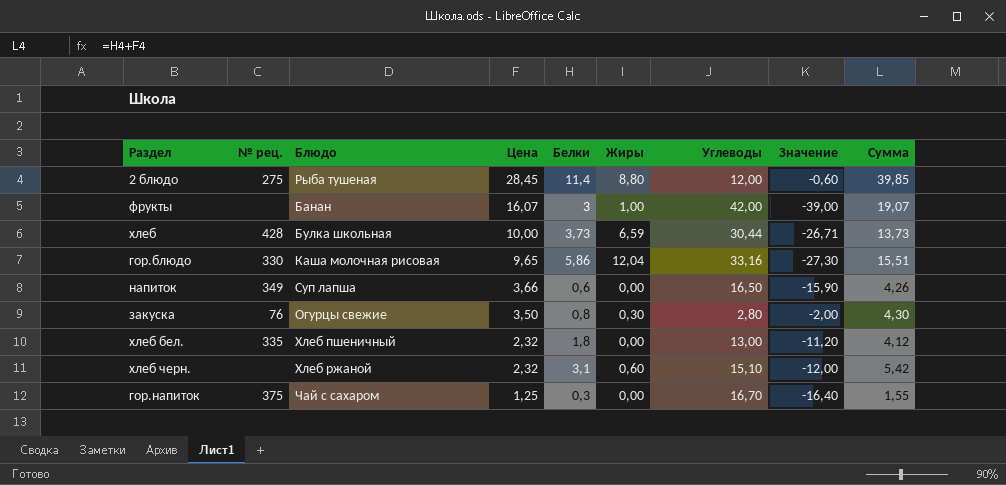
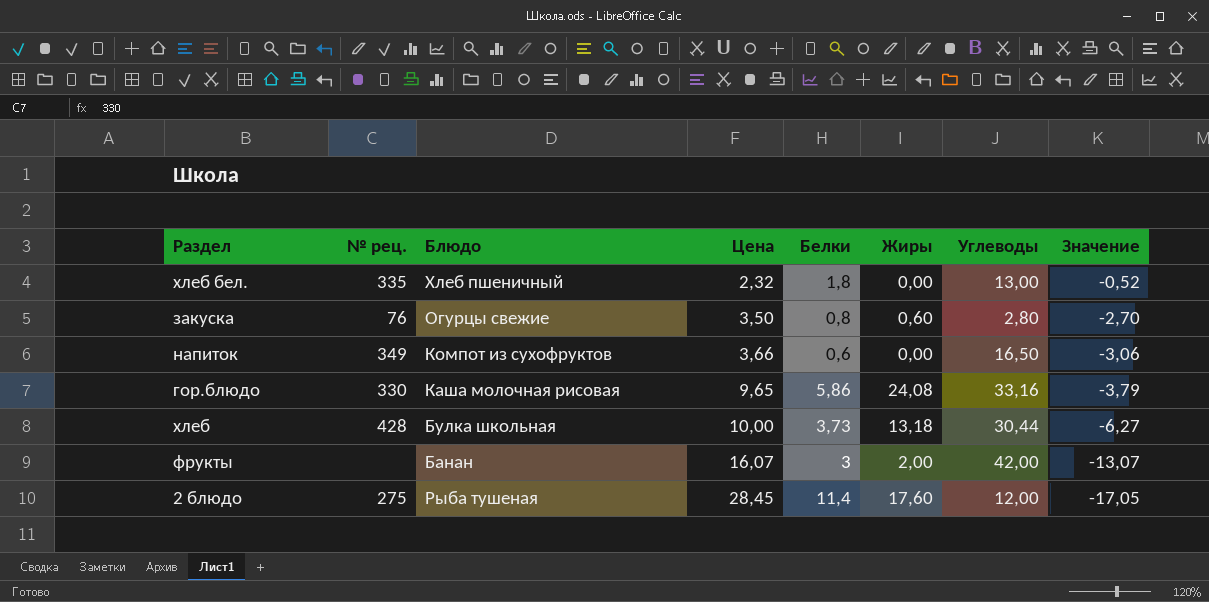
row order: Цена descending -> Цена ascending
column Сумма | formula: [Цена] + [Белки] -> none
column Значение | formula: [Белки] - [Углеводы] -> [Белки] - [Цена]
row хлеб черн.: none | Хлеб ржаной | 2,32 | 3,1 | 0,60 | 15,10 | -12,00 | 5,42 -> none
row гор.напиток: 375 | Чай с сахаром | 1,25 | 0,3 | 0,00 | 16,70 | -16,40 | 1,55 -> none
закуска | Жиры: 0,30 -> 0,60
напиток | Блюдо: Суп лапша -> Компот из сухофруктов
гор.блюдо | Жиры: 12,04 -> 24,08
хлеб | Жиры: 6,59 -> 13,18
фрукты | Жиры: 1,00 -> 2,00
2 блюдо | Жиры: 8,80 -> 17,60

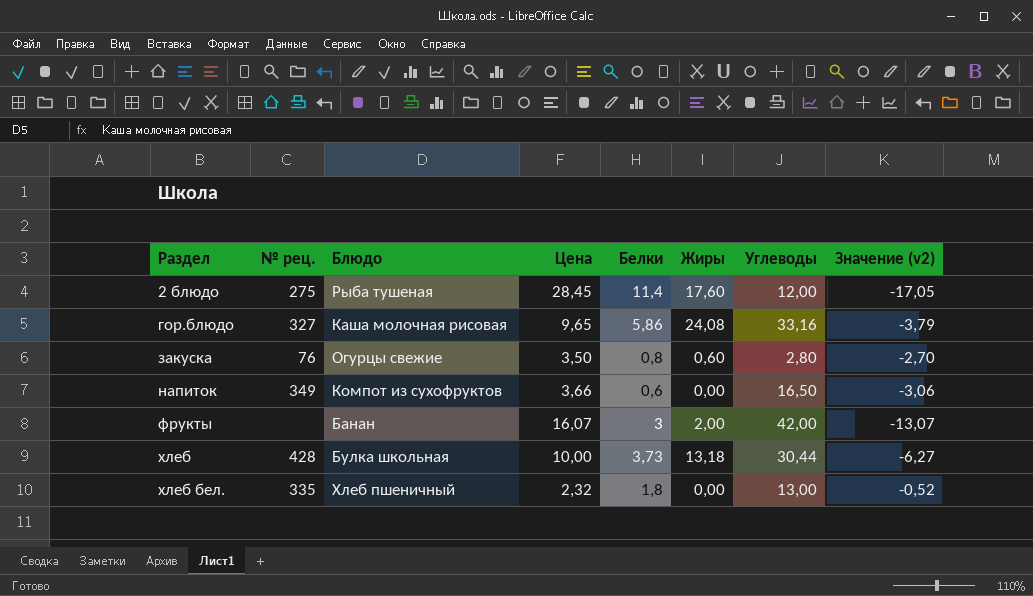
row order: Цена ascending -> Раздел ascending
column name: Значение -> Значение (v2)
гор.блюдо | № рец.: 330 -> 327

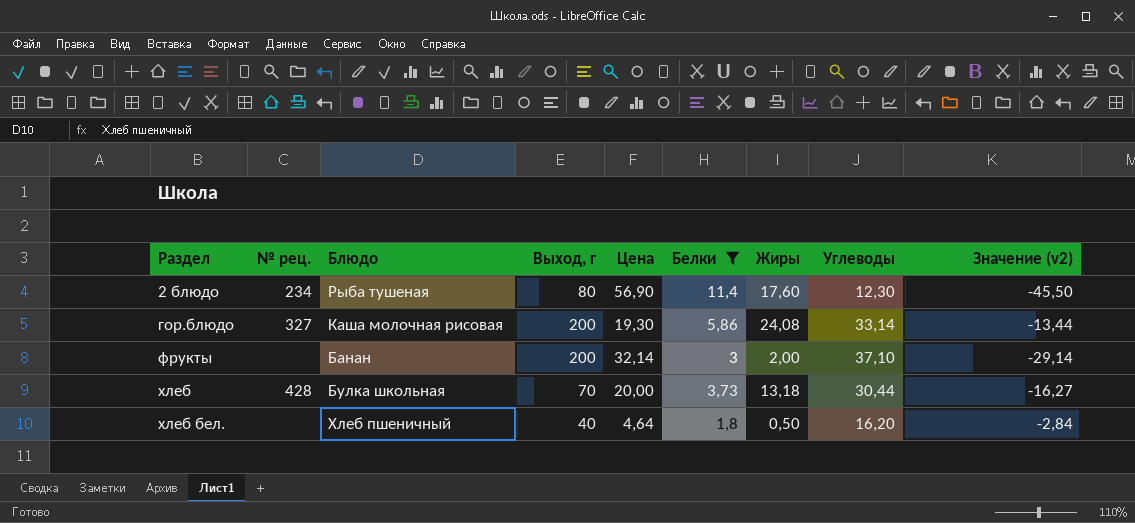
filter: none -> Белки >= 1,8
column Выход, г | position: none -> 4
2 блюдо | № рец.: 275 -> 234
2 блюдо | Цена: 28,45 -> 56,90
2 блюдо | Углеводы: 12,00 -> 12,30
2 блюдо | Значение (v2): -17,05 -> -45,50
гор.блюдо | Цена: 9,65 -> 19,30
гор.блюдо | Углеводы: 33,16 -> 33,14
гор.блюдо | Значение (v2): -3,79 -> -13,44
фрукты | Цена: 16,07 -> 32,14
фрукты | Углеводы: 42,00 -> 37,10
фрукты | Значение (v2): -13,07 -> -29,14
хлеб | Цена: 10,00 -> 20,00
хлеб | Значение (v2): -6,27 -> -16,27
хлеб бел. | № рец.: 335 -> none
хлеб бел. | Цена: 2,32 -> 4,64
хлеб бел. | Жиры: 0,00 -> 0,50
хлеб бел. | Углеводы: 13,00 -> 16,20
хлеб бел. | Значение (v2): -0,52 -> -2,84

